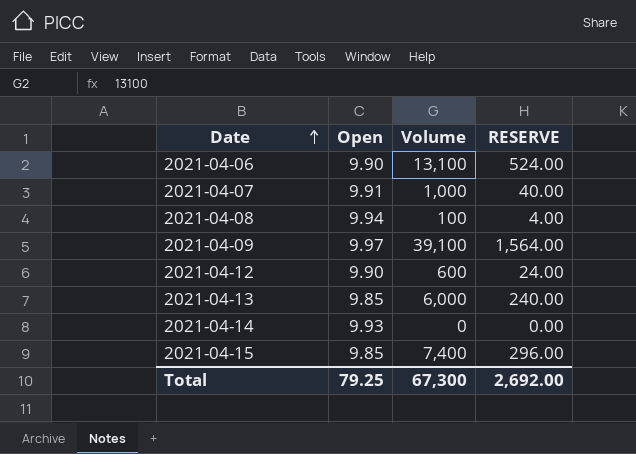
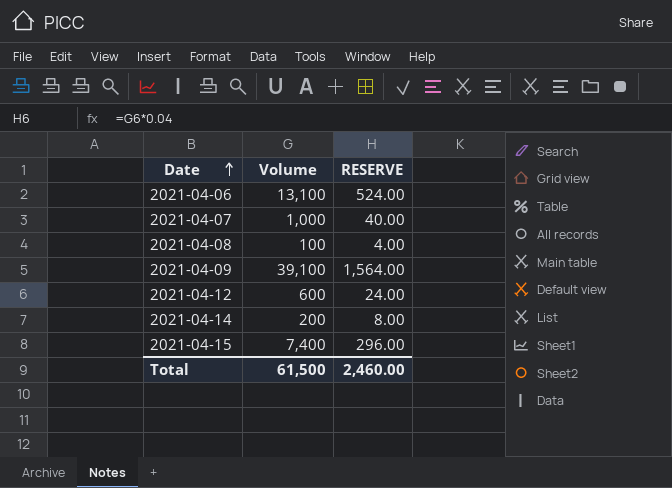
column Open | position: 2 -> none
row 2021-04-13: 9.85 | 6,000 | 240.00 -> none
2021-04-14 | Volume: 0 -> 200
2021-04-14 | RESERVE: 0.00 -> 8.00
Total | Volume: 67,300 -> 61,500
Total | RESERVE: 2,692.00 -> 2,460.00

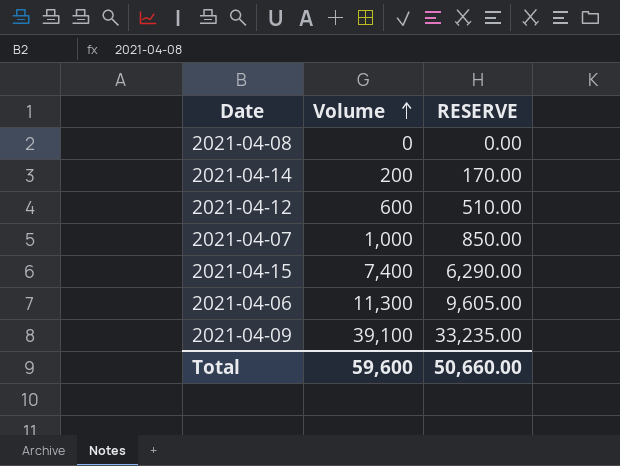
row order: Date ascending -> Volume ascending
column RESERVE | formula: [Volume] * 0.04 -> [Volume] * 0.85
2021-04-08 | Volume: 100 -> 0
2021-04-06 | Volume: 13,100 -> 11,300
Total | Volume: 61,500 -> 59,600
Total | RESERVE: 2,460.00 -> 50,660.00

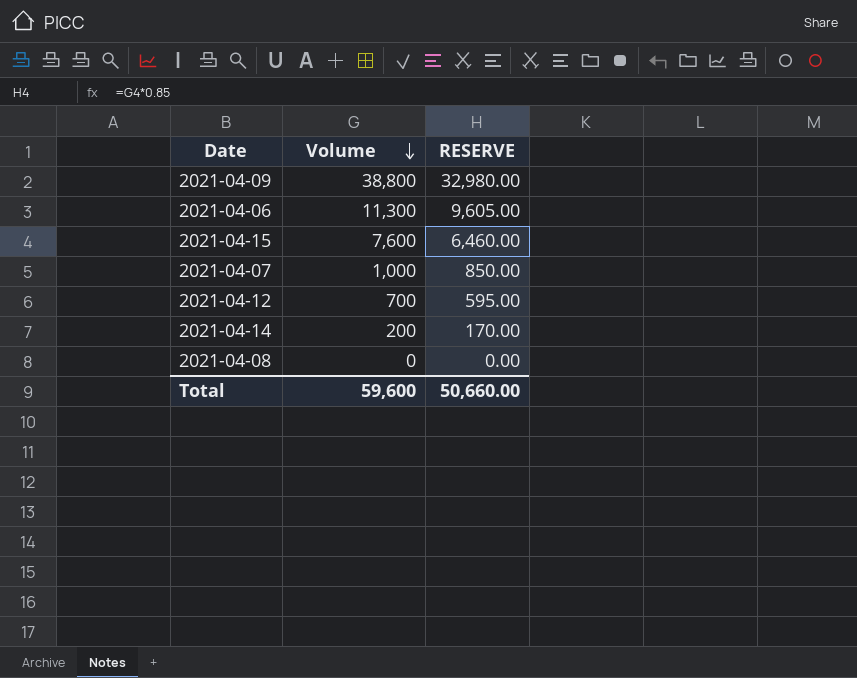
row order: Volume ascending -> Volume descending
2021-04-09 | Volume: 39,100 -> 38,800
2021-04-09 | RESERVE: 33,235.00 -> 32,980.00
2021-04-15 | Volume: 7,400 -> 7,600
2021-04-15 | RESERVE: 6,290.00 -> 6,460.00
2021-04-12 | Volume: 600 -> 700
2021-04-12 | RESERVE: 510.00 -> 595.00

